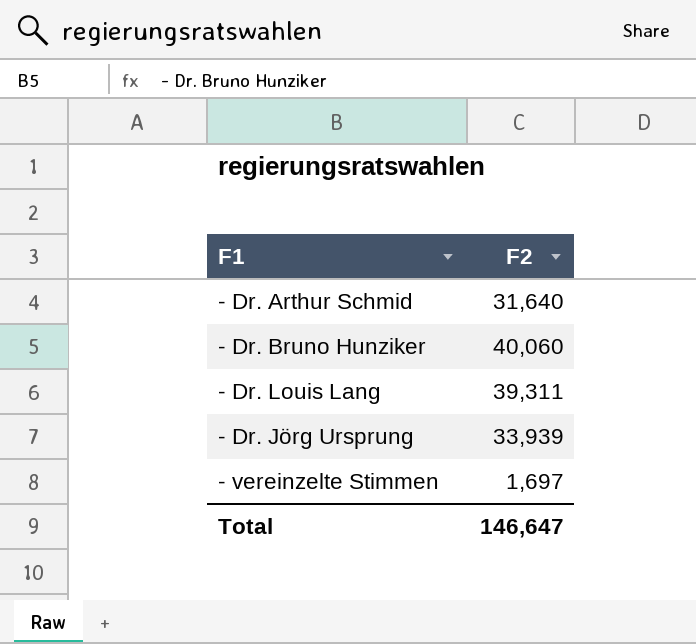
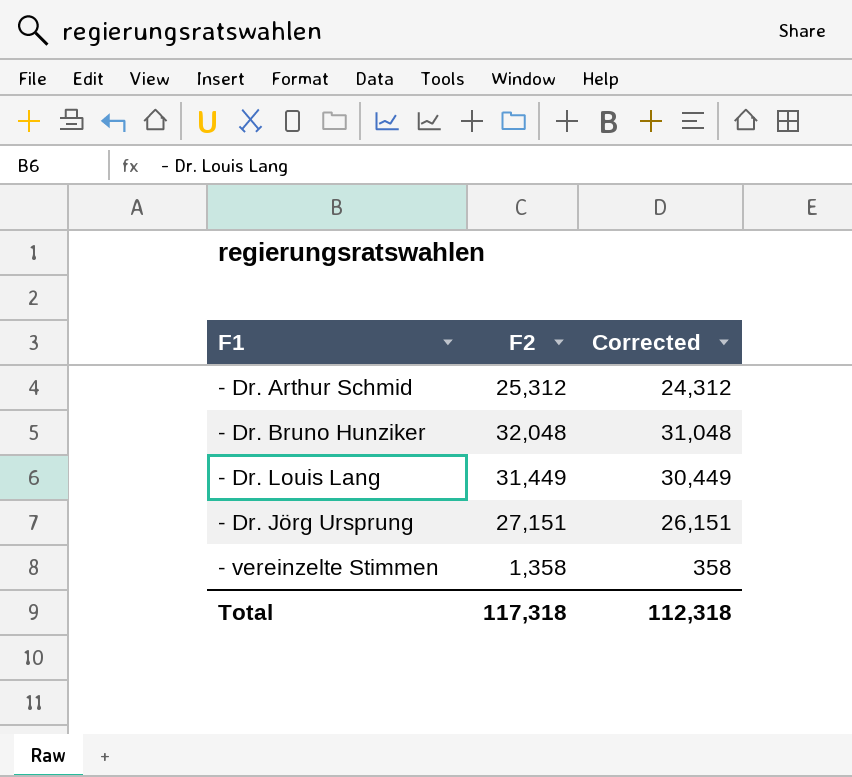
column Corrected | formula: none -> [F2] - 1000
- Dr. Arthur Schmid | F2: 31,640 -> 25,312
- Dr. Bruno Hunziker | F2: 40,060 -> 32,048
- Dr. Louis Lang | F2: 39,311 -> 31,449
- Dr. Jörg Ursprung | F2: 33,939 -> 27,151
- vereinzelte Stimmen | F2: 1,697 -> 1,358
Total | F2: 146,647 -> 117,318

